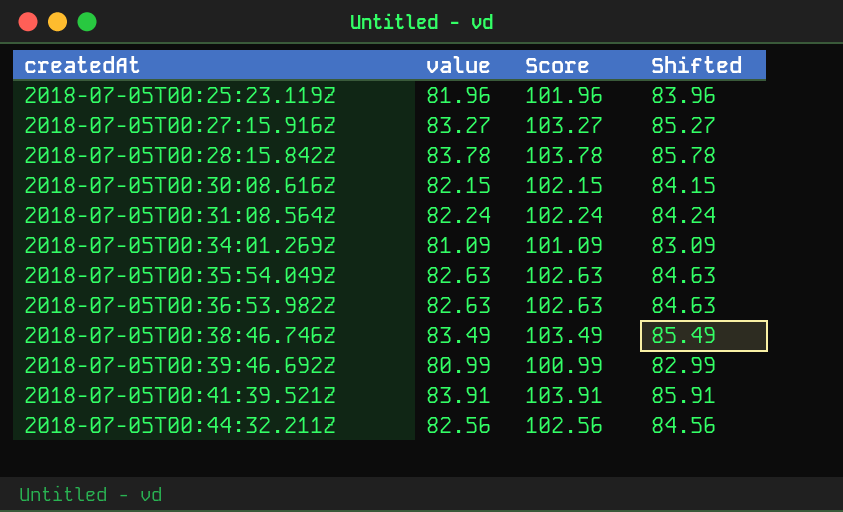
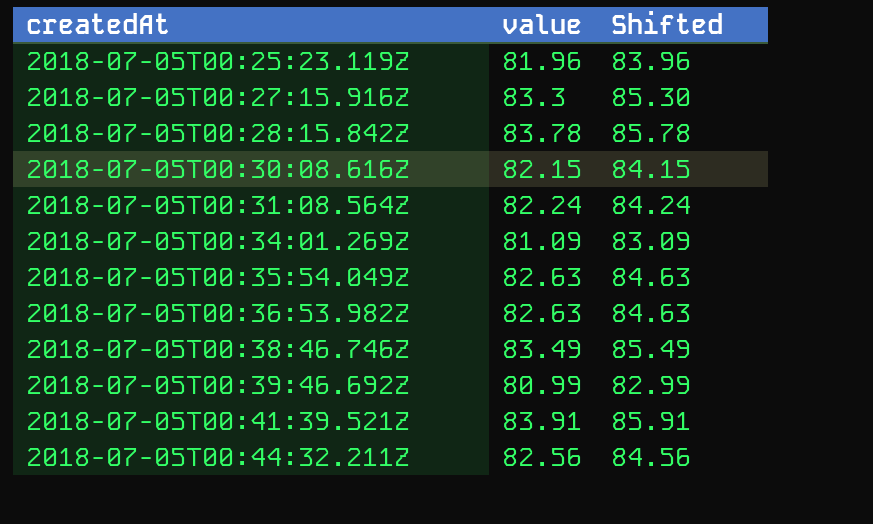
column Score | formula: [value] + 20 -> none
2018-07-05T00:27:15.916Z | value: 83.27 -> 83.3
2018-07-05T00:27:15.916Z | Shifted: 85.27 -> 85.30

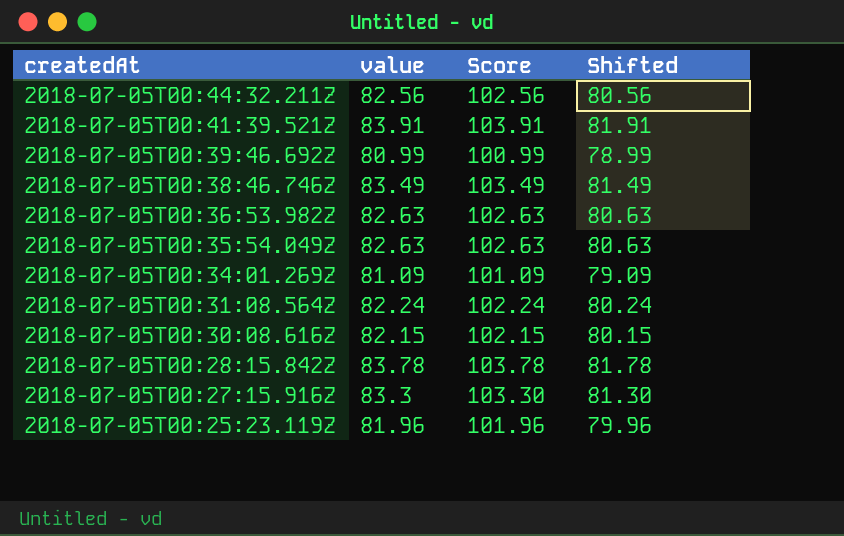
row order: createdAt ascending -> createdAt descending
column Score | formula: none -> [value] + 20
column Shifted | formula: [value] + 2 -> [value] - 2

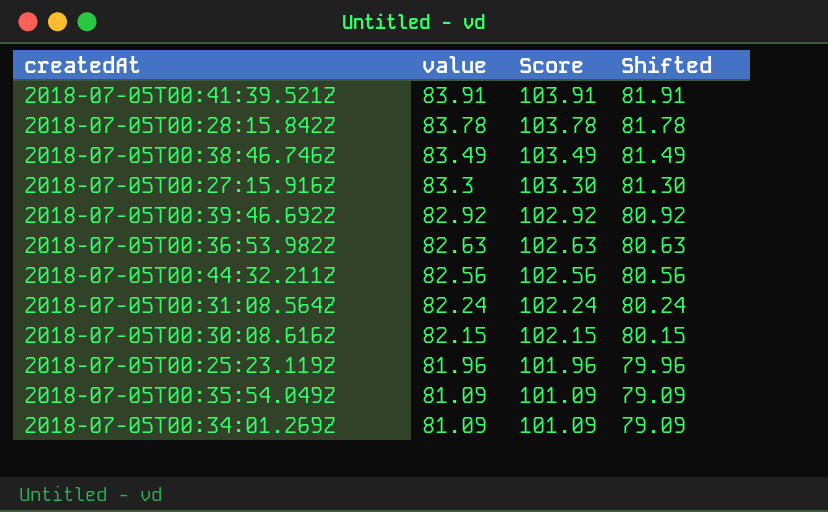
row order: createdAt descending -> value descending
2018-07-05T00:39:46.692Z | value: 80.99 -> 82.92
2018-07-05T00:39:46.692Z | Score: 100.99 -> 102.92
2018-07-05T00:39:46.692Z | Shifted: 78.99 -> 80.92
2018-07-05T00:35:54.049Z | value: 82.63 -> 81.09
2018-07-05T00:35:54.049Z | Score: 102.63 -> 101.09
2018-07-05T00:35:54.049Z | Shifted: 80.63 -> 79.09

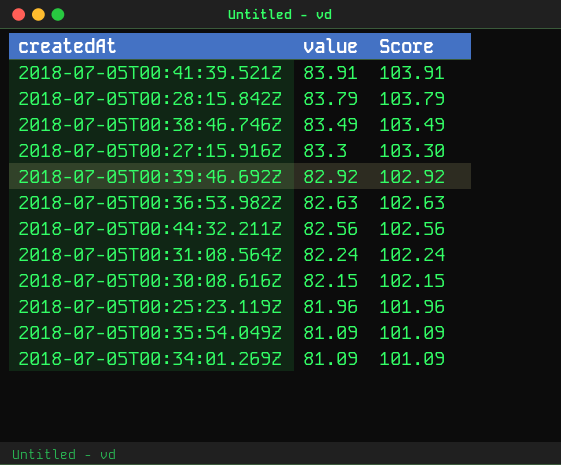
column Shifted | formula: [value] - 2 -> none
2018-07-05T00:28:15.842Z | value: 83.78 -> 83.79
2018-07-05T00:28:15.842Z | Score: 103.78 -> 103.79

